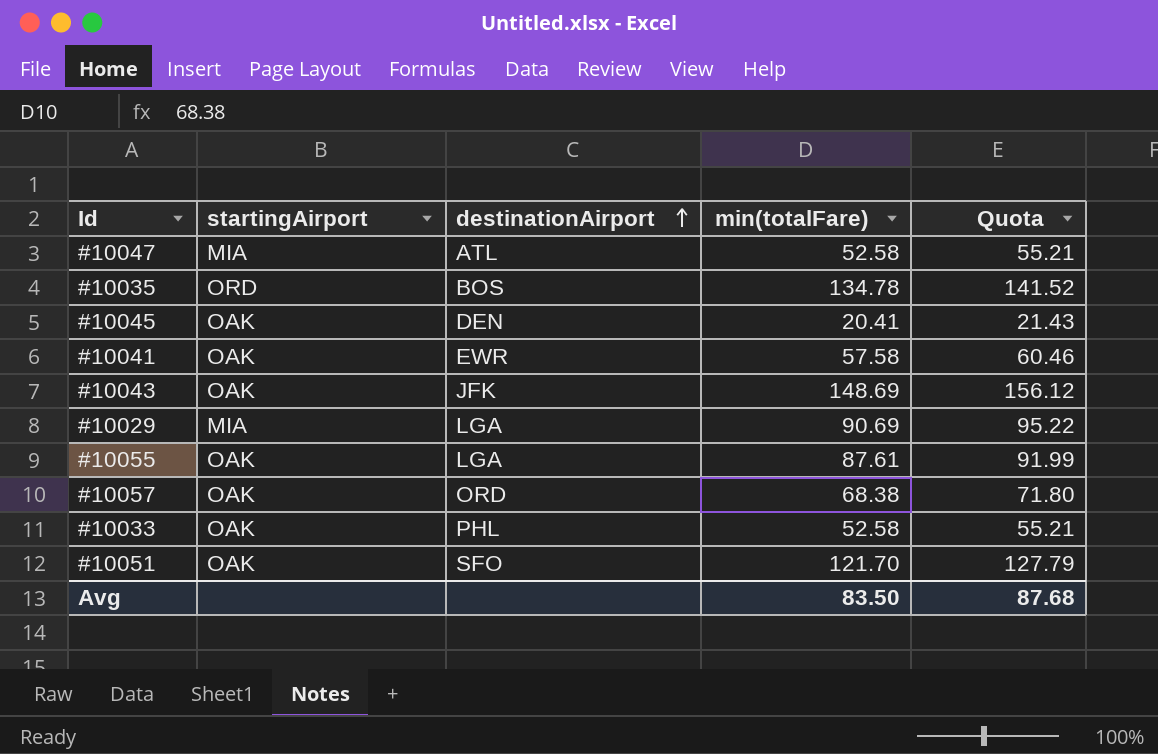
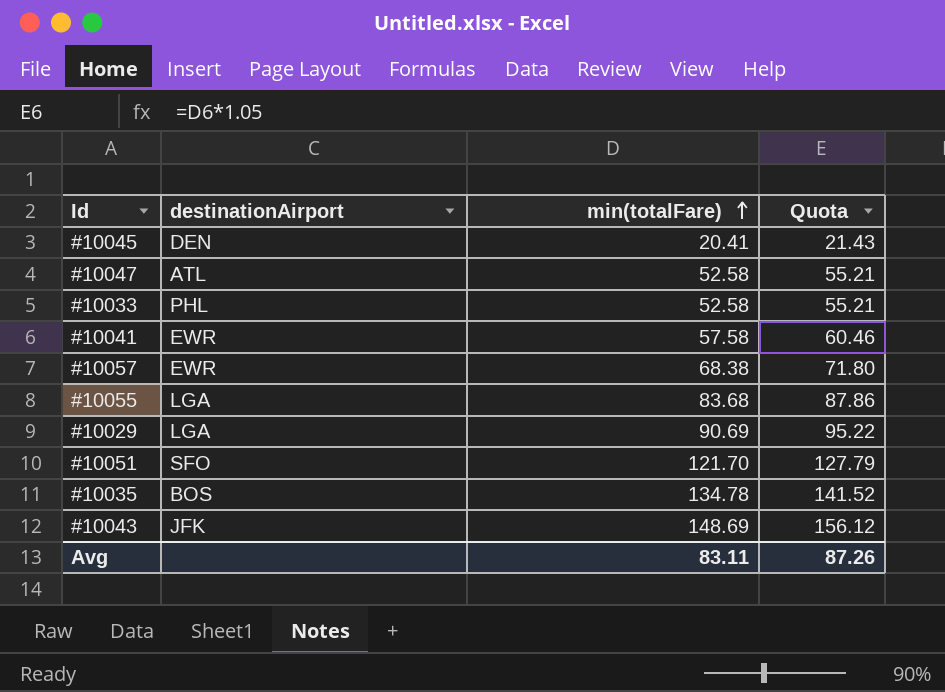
row order: destinationAirport ascending -> min(totalFare) ascending
column startingAirport | position: 2 -> none
#10057 | destinationAirport: ORD -> EWR
#10055 | min(totalFare): 87.61 -> 83.68
#10055 | Quota: 91.99 -> 87.86
Avg | min(totalFare): 83.50 -> 83.11
Avg | Quota: 87.68 -> 87.26

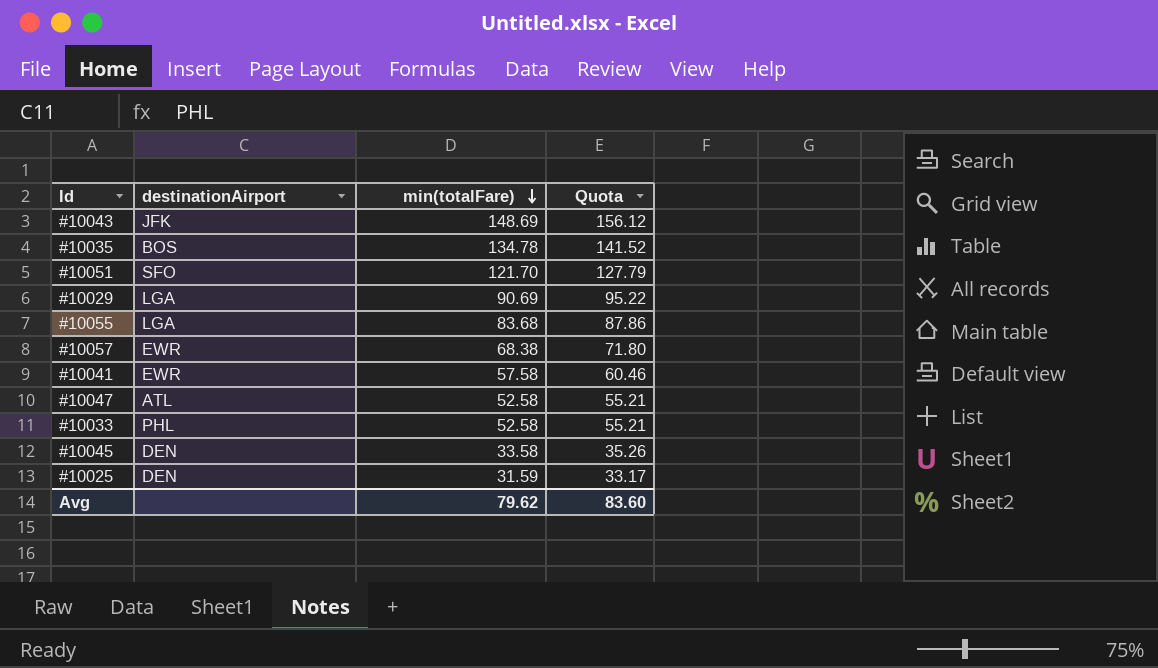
row order: min(totalFare) ascending -> min(totalFare) descending
#10045 | min(totalFare): 20.41 -> 33.58
#10045 | Quota: 21.43 -> 35.26
row #10025: none -> DEN | 31.59 | 33.17
Avg | min(totalFare): 83.11 -> 79.62
Avg | Quota: 87.26 -> 83.60

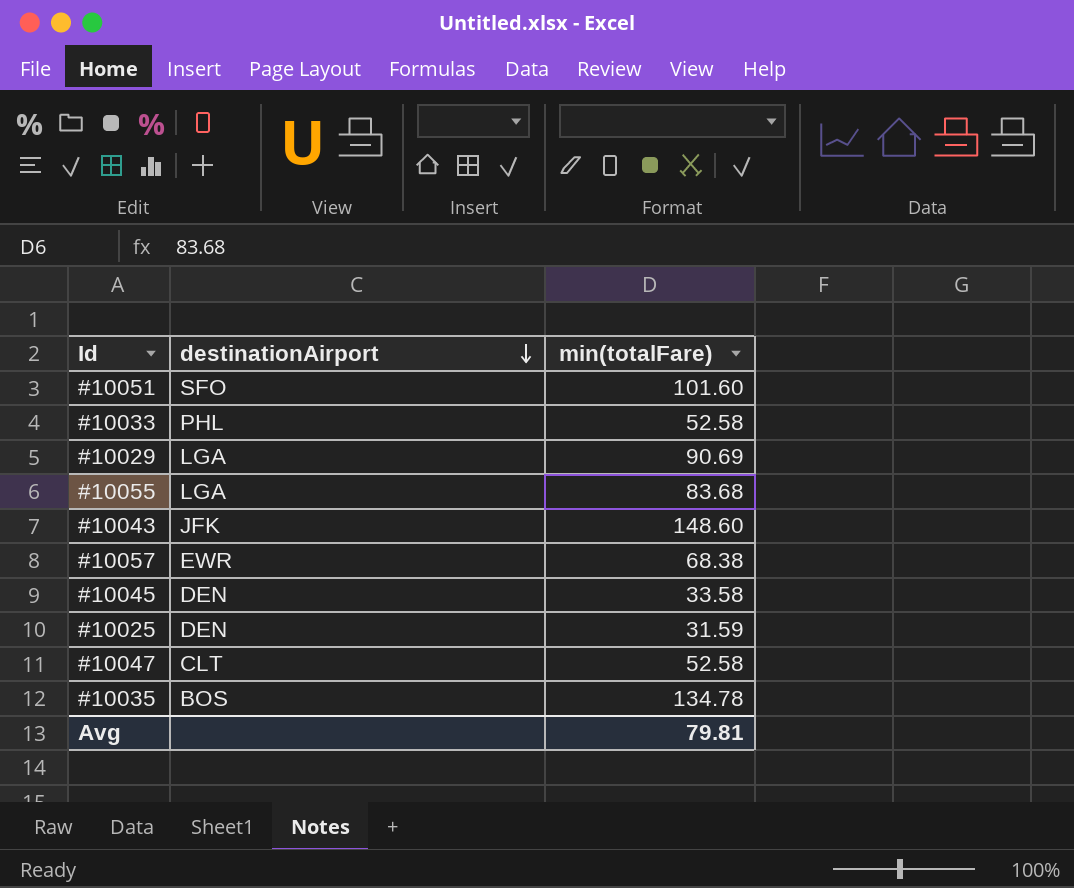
row order: min(totalFare) descending -> destinationAirport descending
column Quota | formula: [min(totalFare)] * 1.05 -> none
row #10041: EWR | 57.58 | 60.46 -> none
#10051 | min(totalFare): 121.70 -> 101.60
#10043 | min(totalFare): 148.69 -> 148.60
#10047 | destinationAirport: ATL -> CLT
Avg | min(totalFare): 79.62 -> 79.81

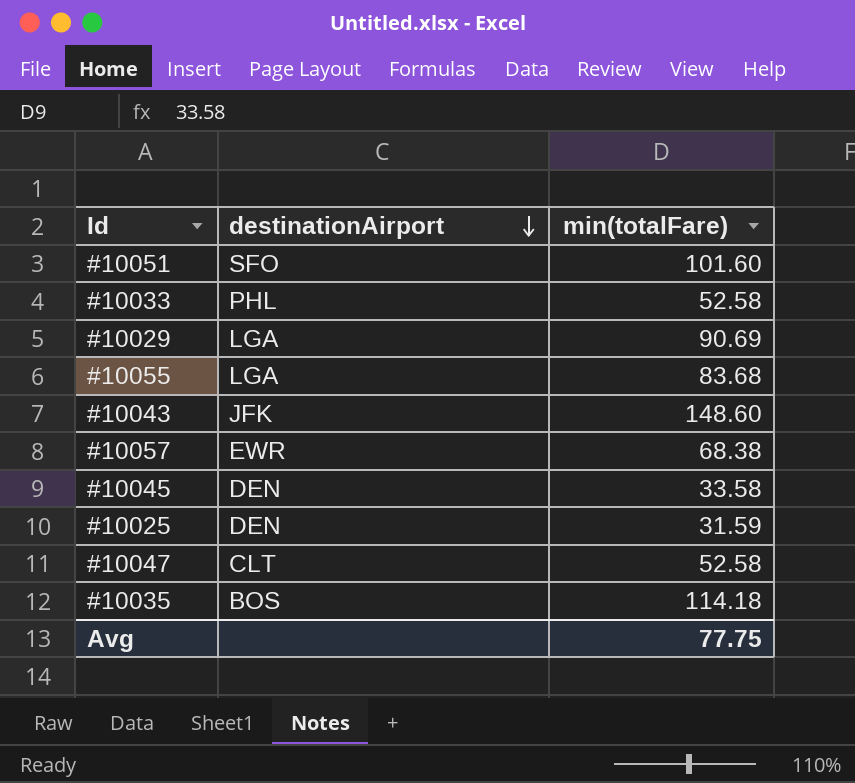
#10035 | min(totalFare): 134.78 -> 114.18
Avg | min(totalFare): 79.81 -> 77.75

